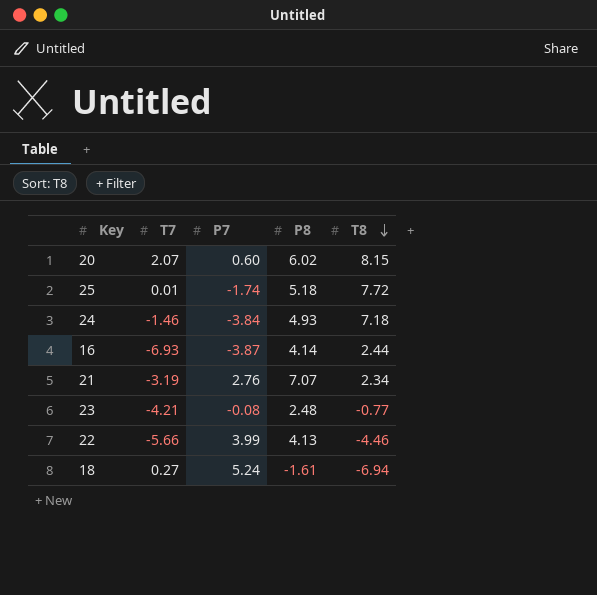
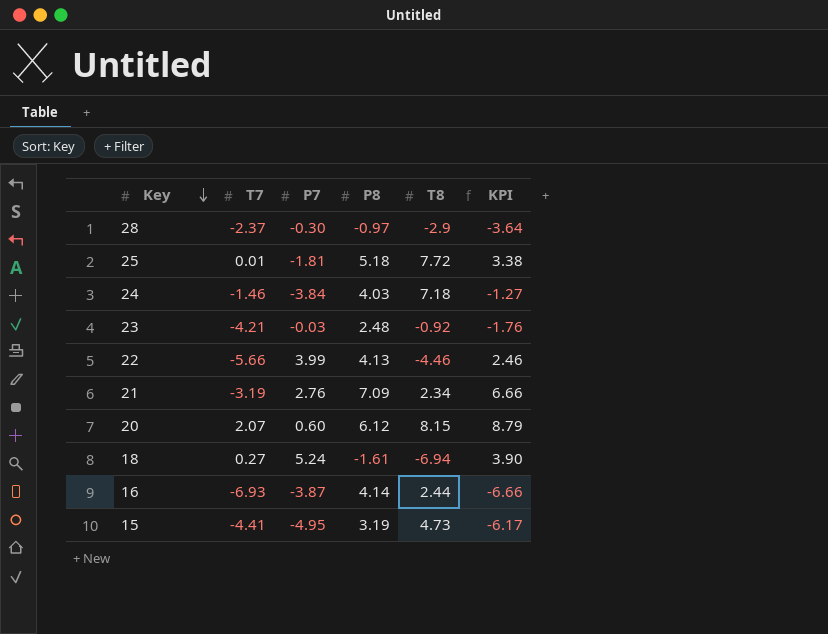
row order: T8 descending -> Key descending
column KPI | formula: none -> [T7] + [P7] + [P8]
row 28: none -> -2.37 | -0.30 | -0.97 | -2.9 | -3.64
25 | P7: -1.74 -> -1.81
24 | P8: 4.93 -> 4.03
23 | P7: -0.08 -> -0.03
23 | T8: -0.77 -> -0.92
21 | P8: 7.07 -> 7.09
20 | P8: 6.02 -> 6.12
row 15: none -> -4.41 | -4.95 | 3.19 | 4.73 | -6.17

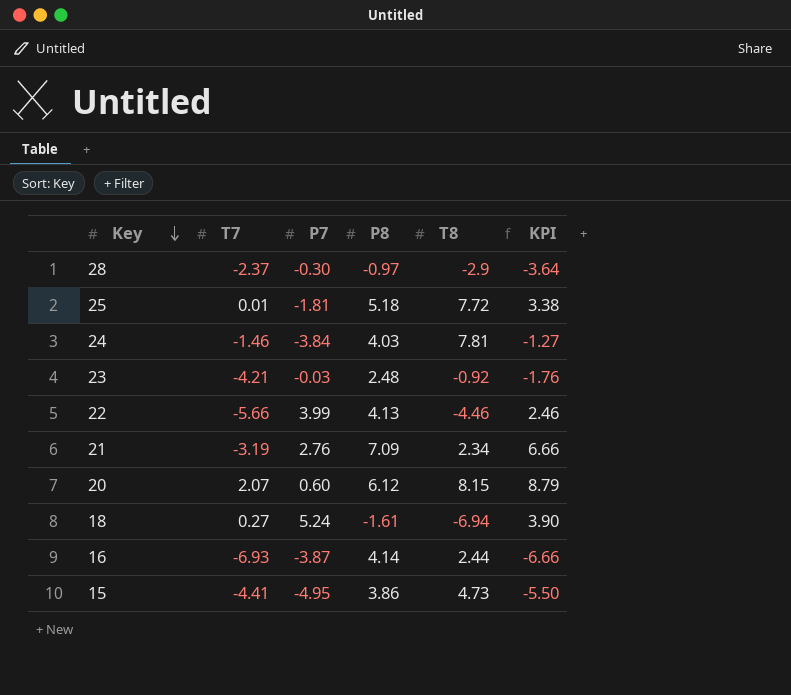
24 | T8: 7.18 -> 7.81
15 | P8: 3.19 -> 3.86
15 | KPI: -6.17 -> -5.50

